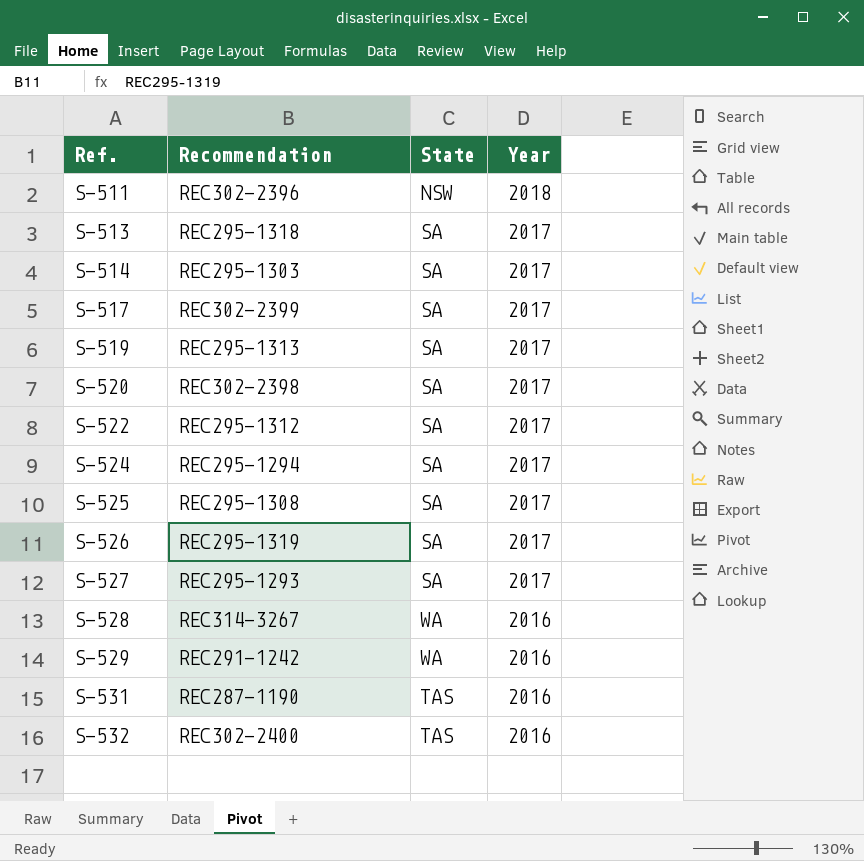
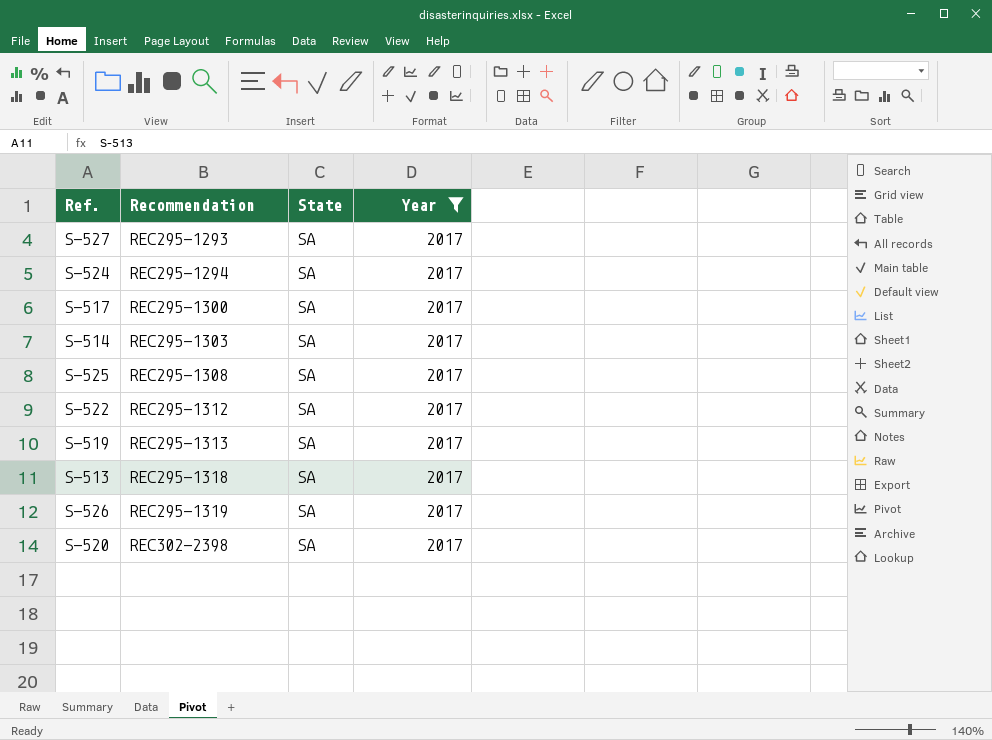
filter: none -> Year = 2017
row order: Ref. ascending -> Recommendation ascending
S-517 | Recommendation: REC302-2399 -> REC295-1300

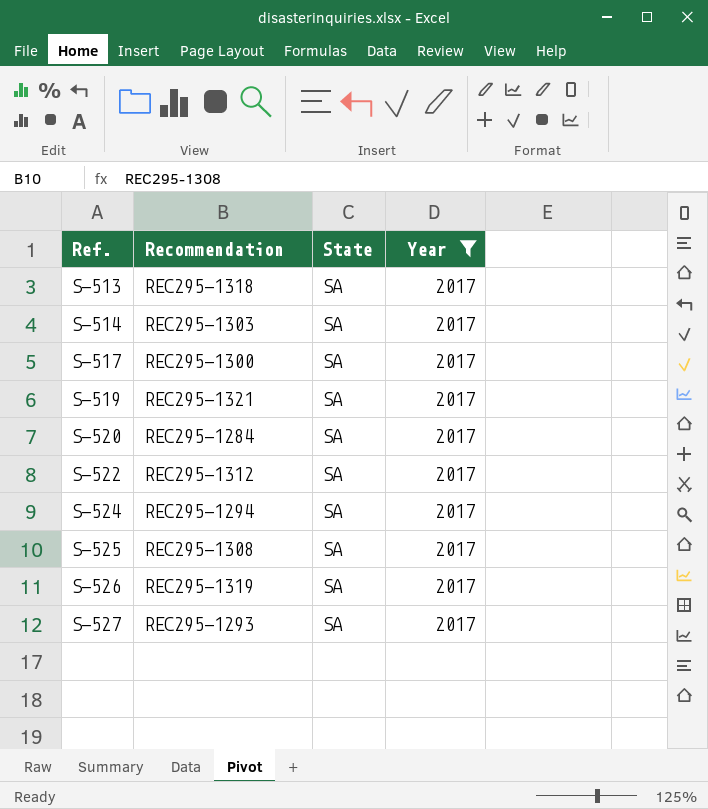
row order: Recommendation ascending -> Ref. ascending
S-519 | Recommendation: REC295-1313 -> REC295-1321
S-520 | Recommendation: REC302-2398 -> REC295-1284

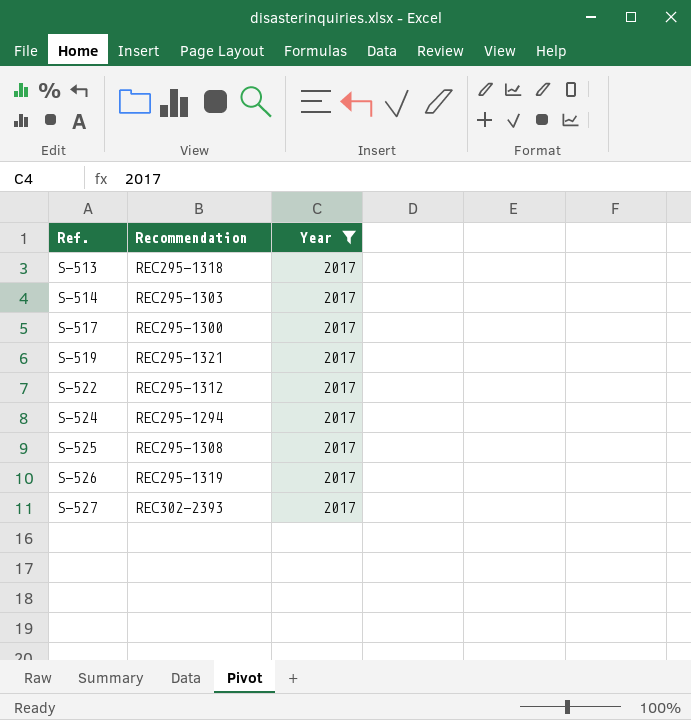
column State | position: 3 -> none
row S-520: REC295-1284 | SA | 2017 -> none
S-527 | Recommendation: REC295-1293 -> REC302-2393

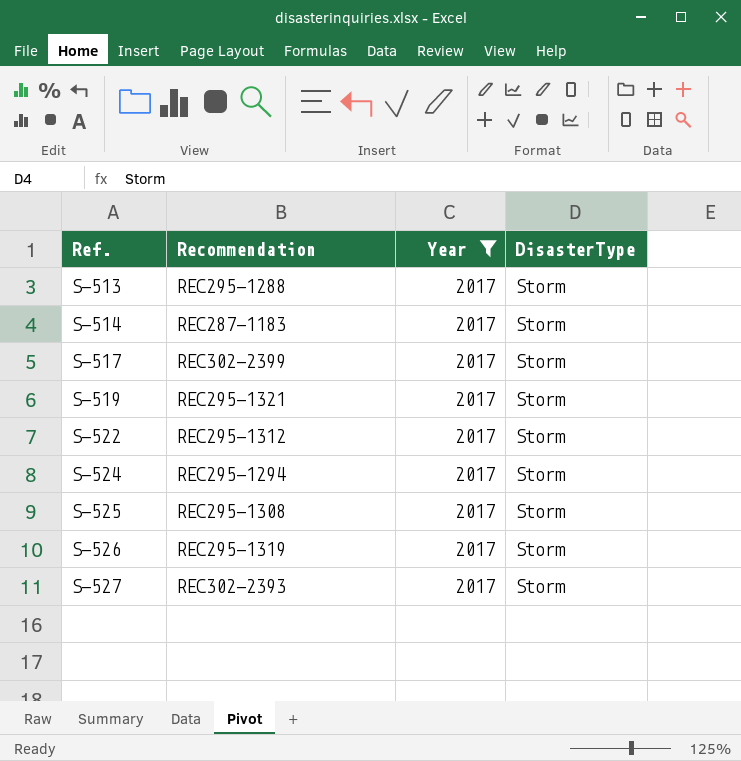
column DisasterType | position: none -> 4
S-513 | Recommendation: REC295-1318 -> REC295-1288
S-514 | Recommendation: REC295-1303 -> REC287-1183
S-517 | Recommendation: REC295-1300 -> REC302-2399

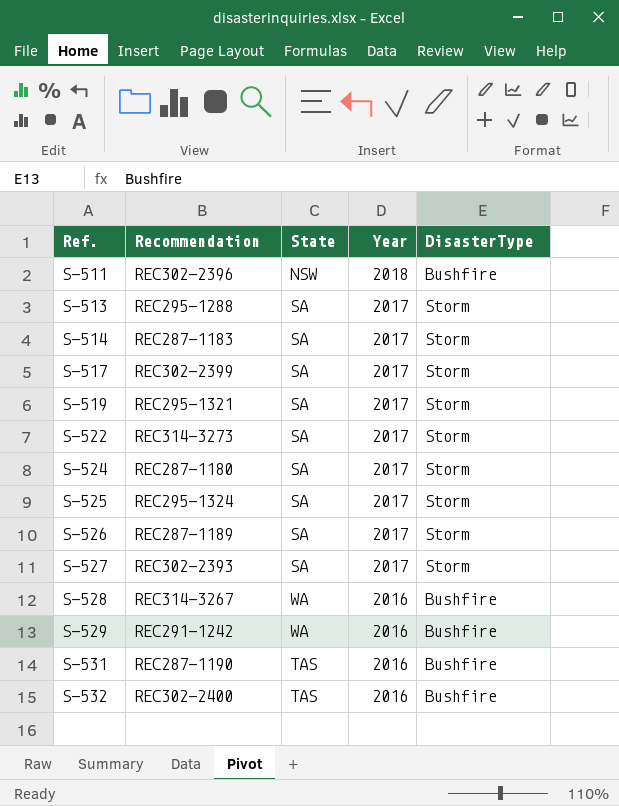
filter: Year = 2017 -> none
column State | position: none -> 3
S-522 | Recommendation: REC295-1312 -> REC314-3273
S-524 | Recommendation: REC295-1294 -> REC287-1180
S-525 | Recommendation: REC295-1308 -> REC295-1324
S-526 | Recommendation: REC295-1319 -> REC287-1189

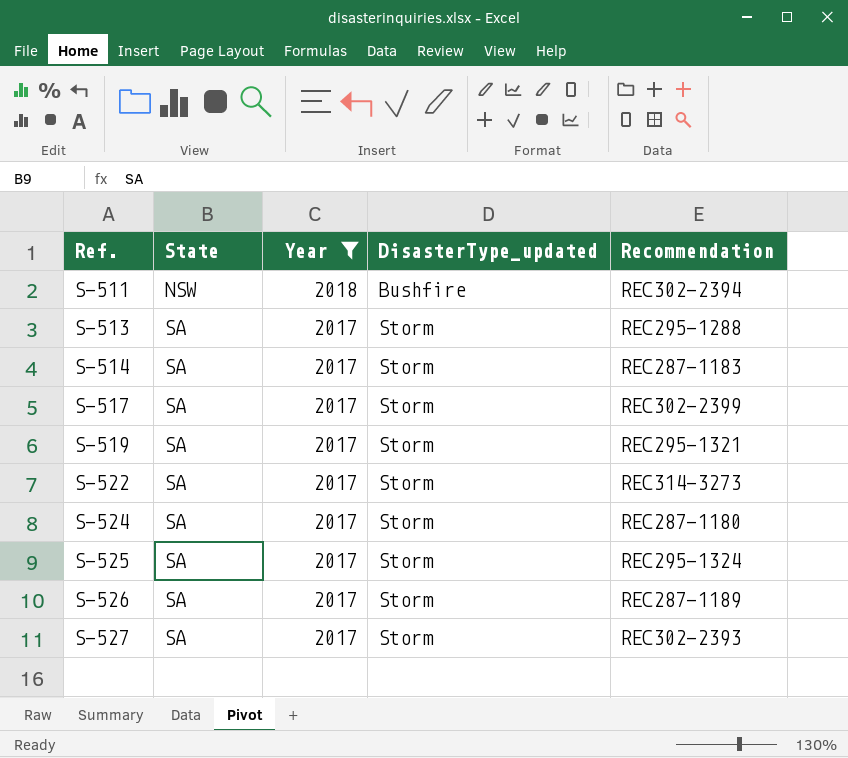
filter: none -> Year != 2016
column name: DisasterType -> DisasterType_updated
column Recommendation | position: 2 -> 5
S-511 | Recommendation: REC302-2396 -> REC302-2394

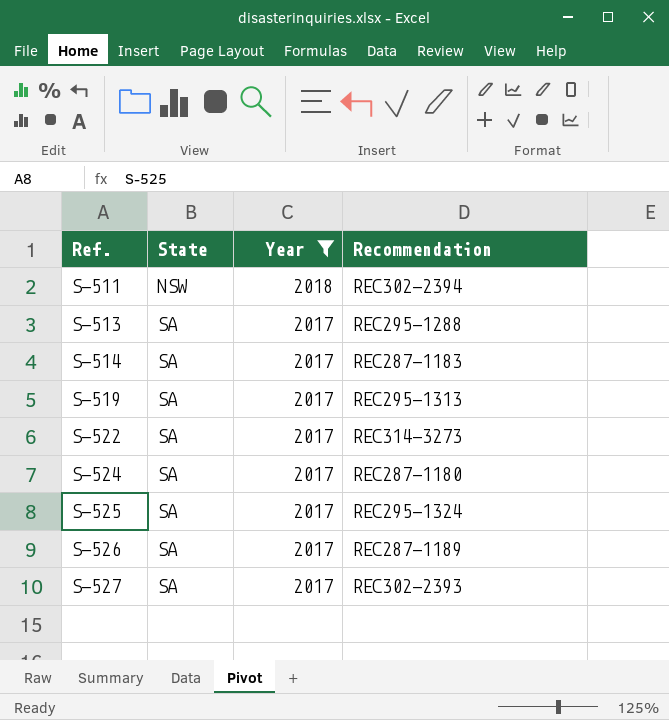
column DisasterType_updated | position: 4 -> none
row S-517: SA | 2017 | Storm | REC302-2399 -> none
S-519 | Recommendation: REC295-1321 -> REC295-1313

